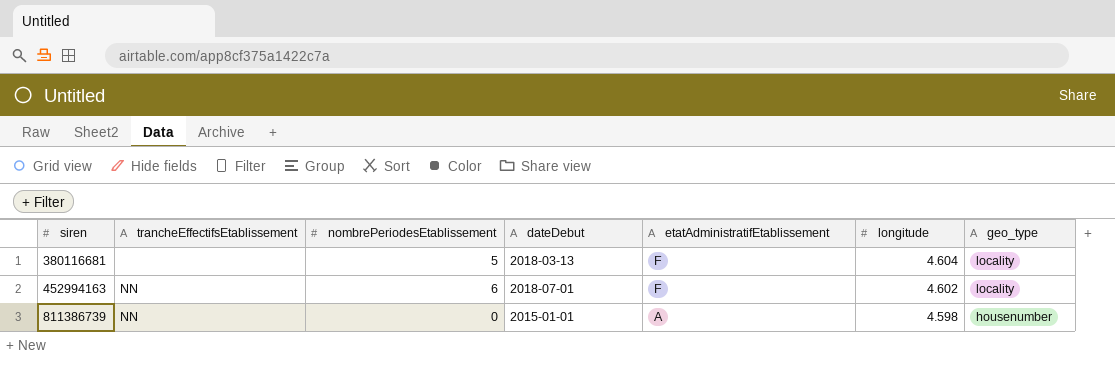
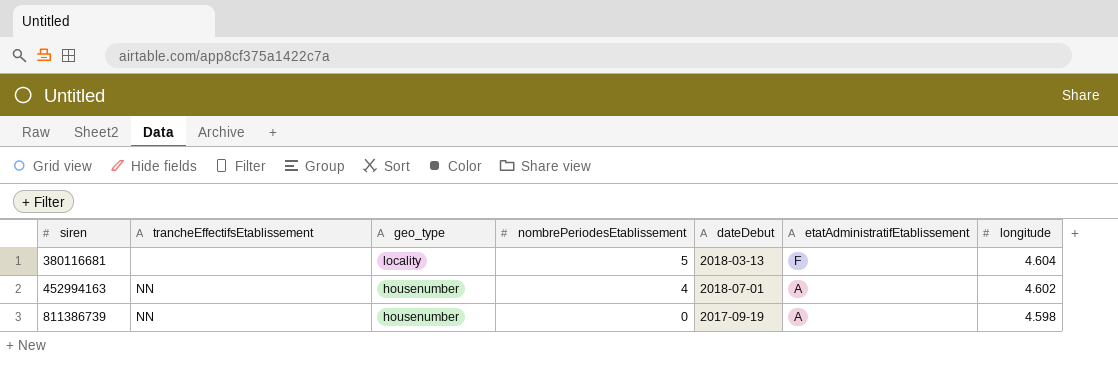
column geo_type | position: 7 -> 3
452994163 | geo_type: locality -> housenumber
452994163 | nombrePeriodesEtablissement: 6 -> 4
452994163 | etatAdministratifEtablissement: F -> A
811386739 | dateDebut: 2015-01-01 -> 2017-09-19

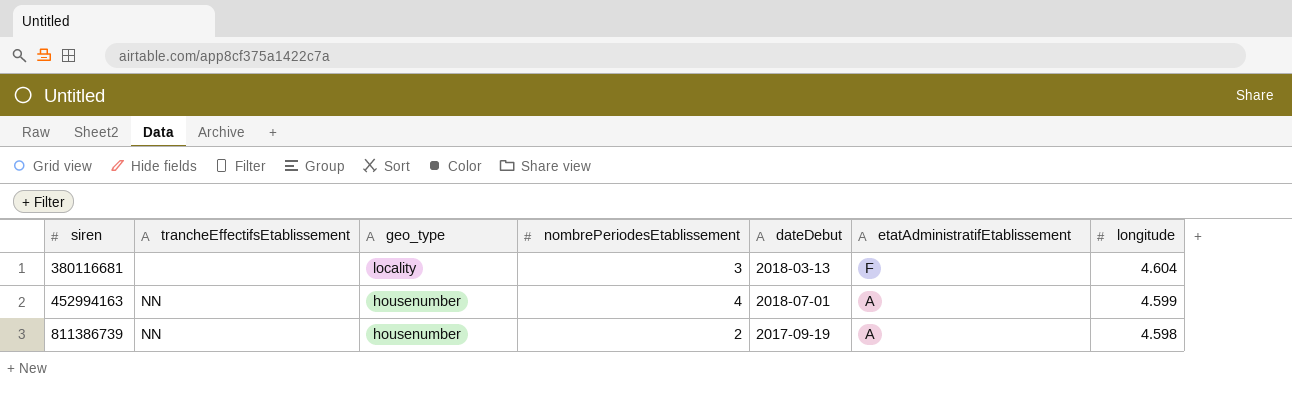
380116681 | nombrePeriodesEtablissement: 5 -> 3
452994163 | longitude: 4.602 -> 4.599
811386739 | nombrePeriodesEtablissement: 0 -> 2

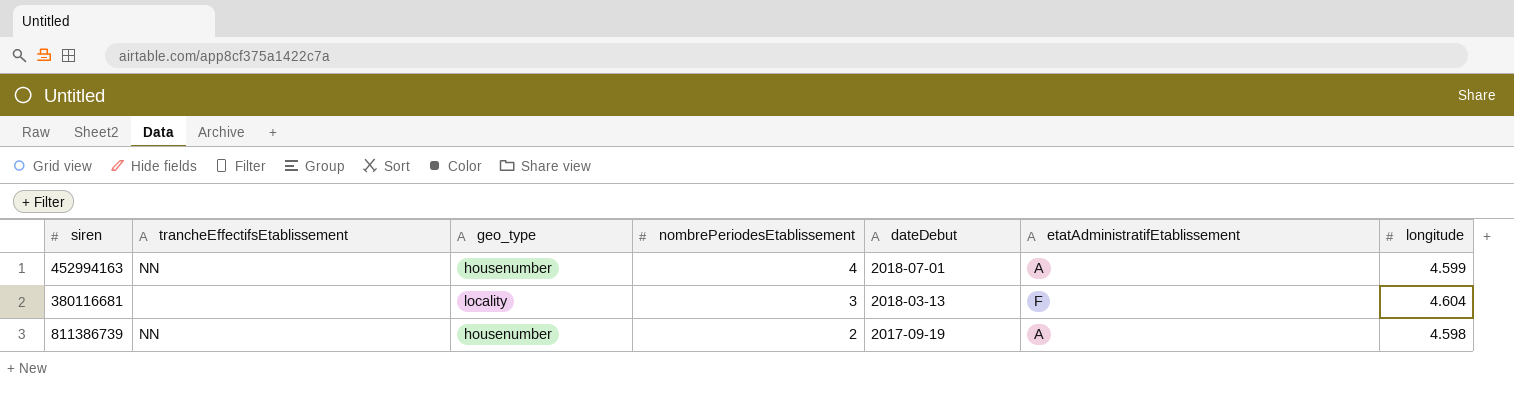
row order: siren ascending -> nombrePeriodesEtablissement descending

